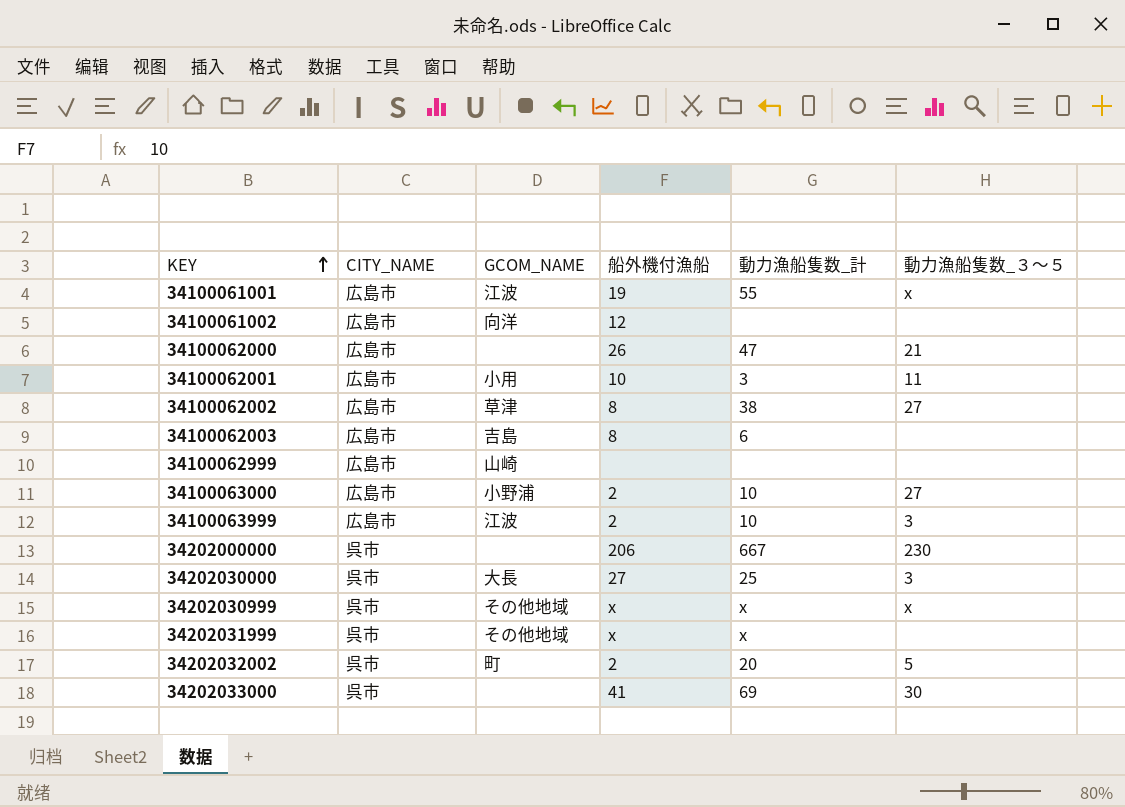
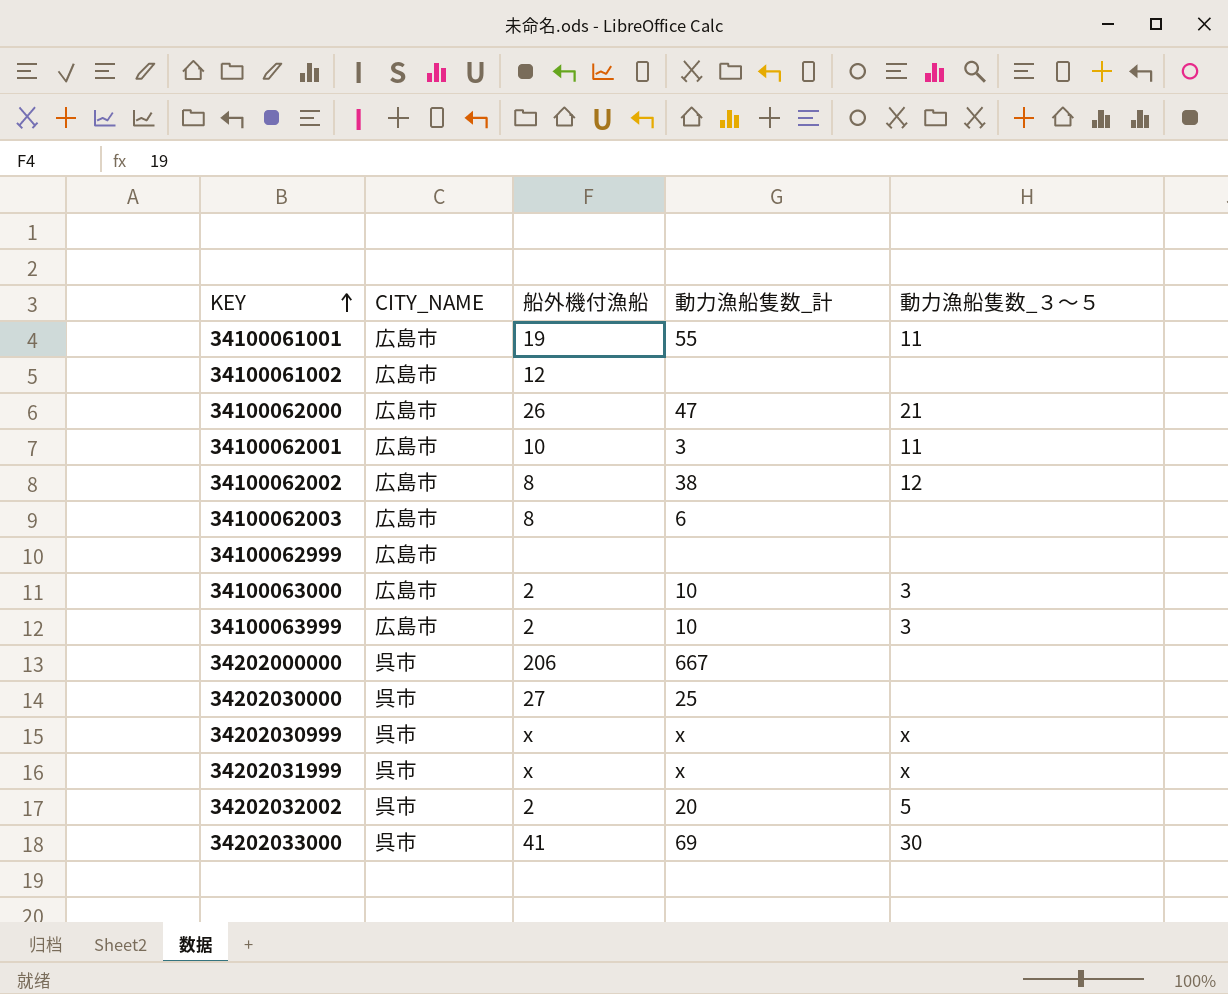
column GCOM_NAME | position: 3 -> none
34100061001 | 動力漁船隻数_３～５: x -> 11
34100062002 | 動力漁船隻数_３～５: 27 -> 12
34100063000 | 動力漁船隻数_３～５: 27 -> 3
34202000000 | 動力漁船隻数_３～５: 230 -> none
34202030000 | 動力漁船隻数_３～５: 3 -> none
34202031999 | 動力漁船隻数_３～５: none -> x

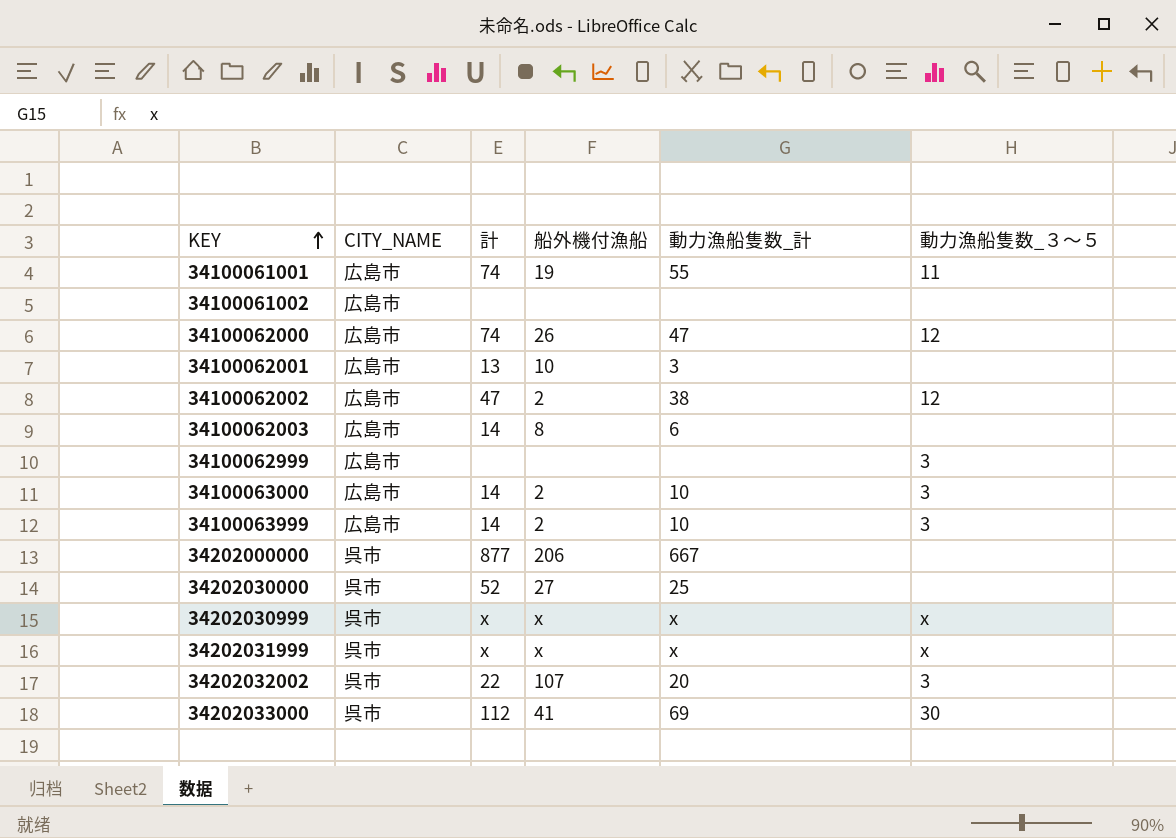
column 計 | position: none -> 3
34100061002 | 船外機付漁船: 12 -> none
34100062000 | 動力漁船隻数_３～５: 21 -> 12
34100062001 | 動力漁船隻数_３～５: 11 -> none
34100062002 | 船外機付漁船: 8 -> 2
34100062999 | 動力漁船隻数_３～５: none -> 3
34202032002 | 船外機付漁船: 2 -> 107
34202032002 | 動力漁船隻数_３～５: 5 -> 3

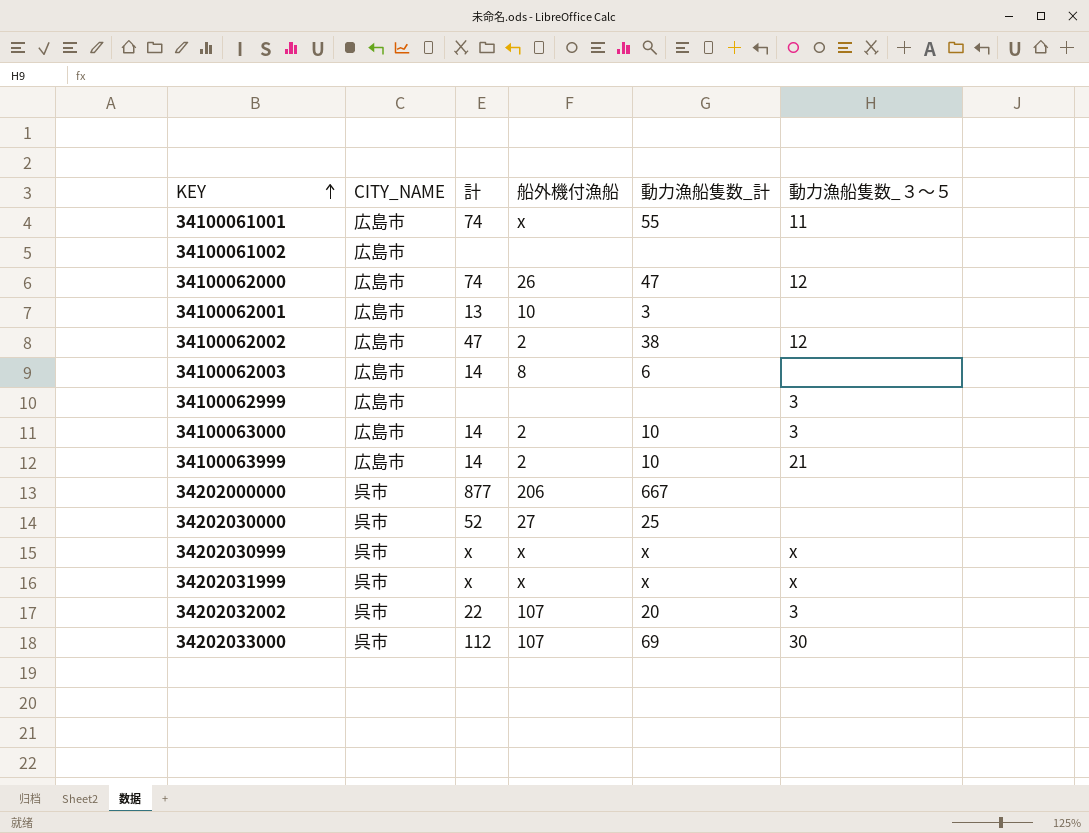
34100061001 | 船外機付漁船: 19 -> x
34100063999 | 動力漁船隻数_３～５: 3 -> 21
34202033000 | 船外機付漁船: 41 -> 107

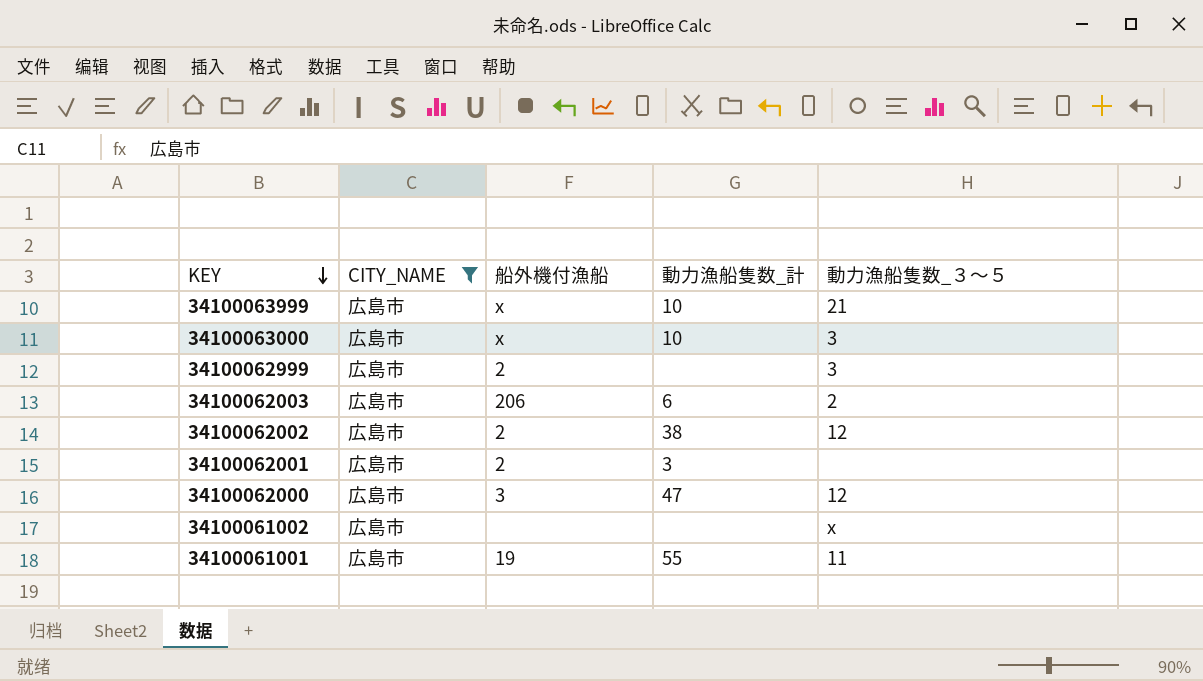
filter: none -> CITY_NAME = 広島市
row order: KEY ascending -> KEY descending
column 計 | position: 3 -> none
34100063999 | 船外機付漁船: 2 -> x
34100063000 | 船外機付漁船: 2 -> x
34100062999 | 船外機付漁船: none -> 2
34100062003 | 船外機付漁船: 8 -> 206
34100062003 | 動力漁船隻数_３～５: none -> 2
34100062001 | 船外機付漁船: 10 -> 2
34100062000 | 船外機付漁船: 26 -> 3
34100061002 | 動力漁船隻数_３～５: none -> x
34100061001 | 船外機付漁船: x -> 19

